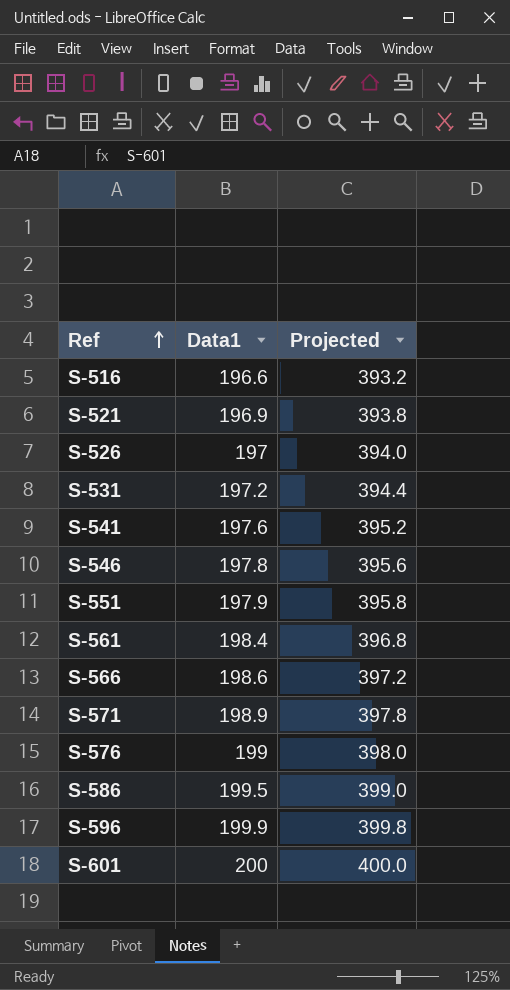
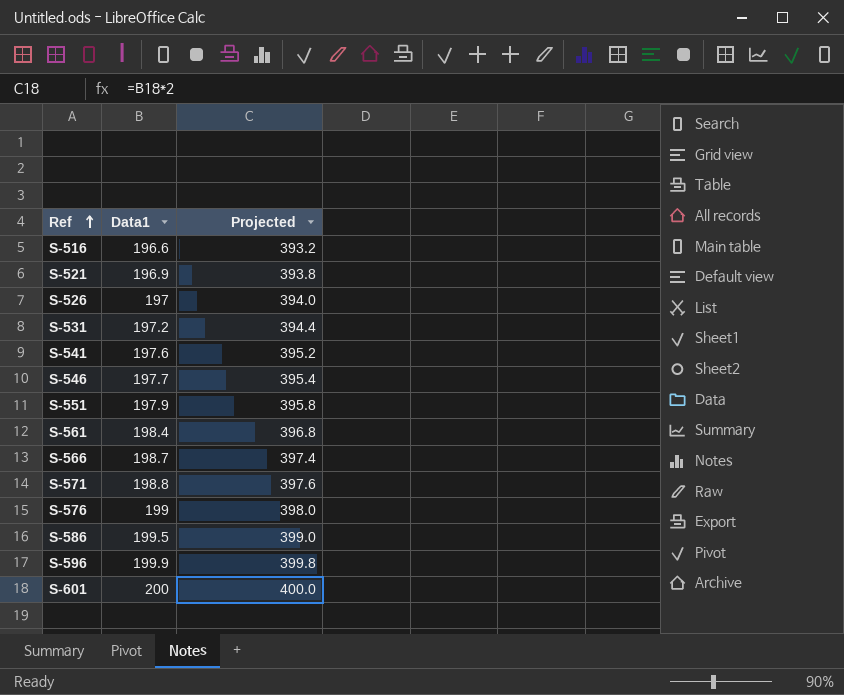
S-546 | Data1: 197.8 -> 197.7
S-546 | Projected: 395.6 -> 395.4
S-566 | Data1: 198.6 -> 198.7
S-566 | Projected: 397.2 -> 397.4
S-571 | Data1: 198.9 -> 198.8
S-571 | Projected: 397.8 -> 397.6

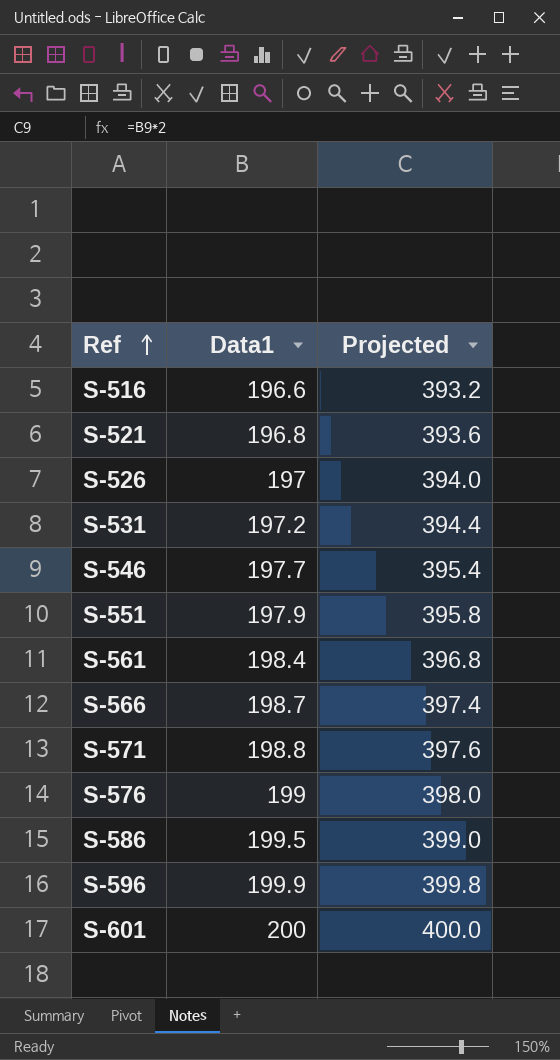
row S-541: 197.6 | 395.2 -> none
S-521 | Data1: 196.9 -> 196.8
S-521 | Projected: 393.8 -> 393.6

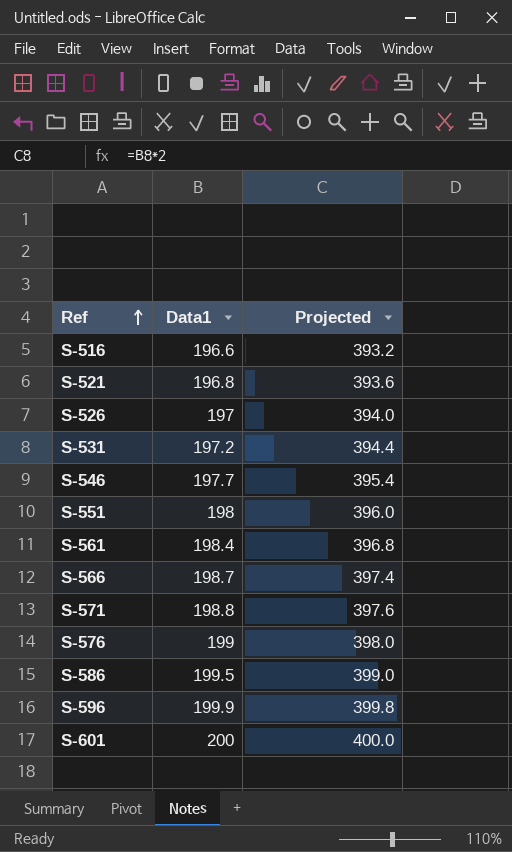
S-551 | Data1: 197.9 -> 198
S-551 | Projected: 395.8 -> 396.0

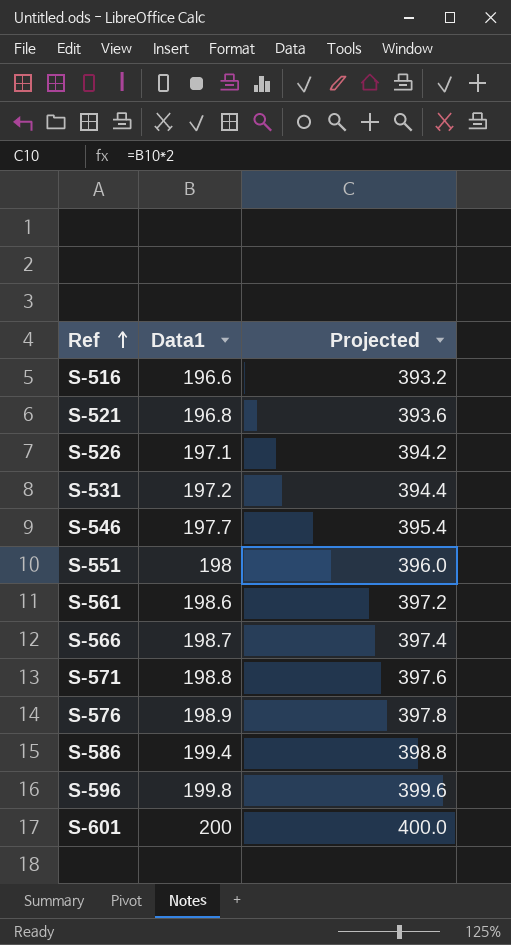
S-526 | Data1: 197 -> 197.1
S-526 | Projected: 394.0 -> 394.2
S-561 | Data1: 198.4 -> 198.6
S-561 | Projected: 396.8 -> 397.2
S-576 | Data1: 199 -> 198.9
S-576 | Projected: 398.0 -> 397.8
S-586 | Data1: 199.5 -> 199.4
S-586 | Projected: 399.0 -> 398.8
S-596 | Data1: 199.9 -> 199.8
S-596 | Projected: 399.8 -> 399.6

